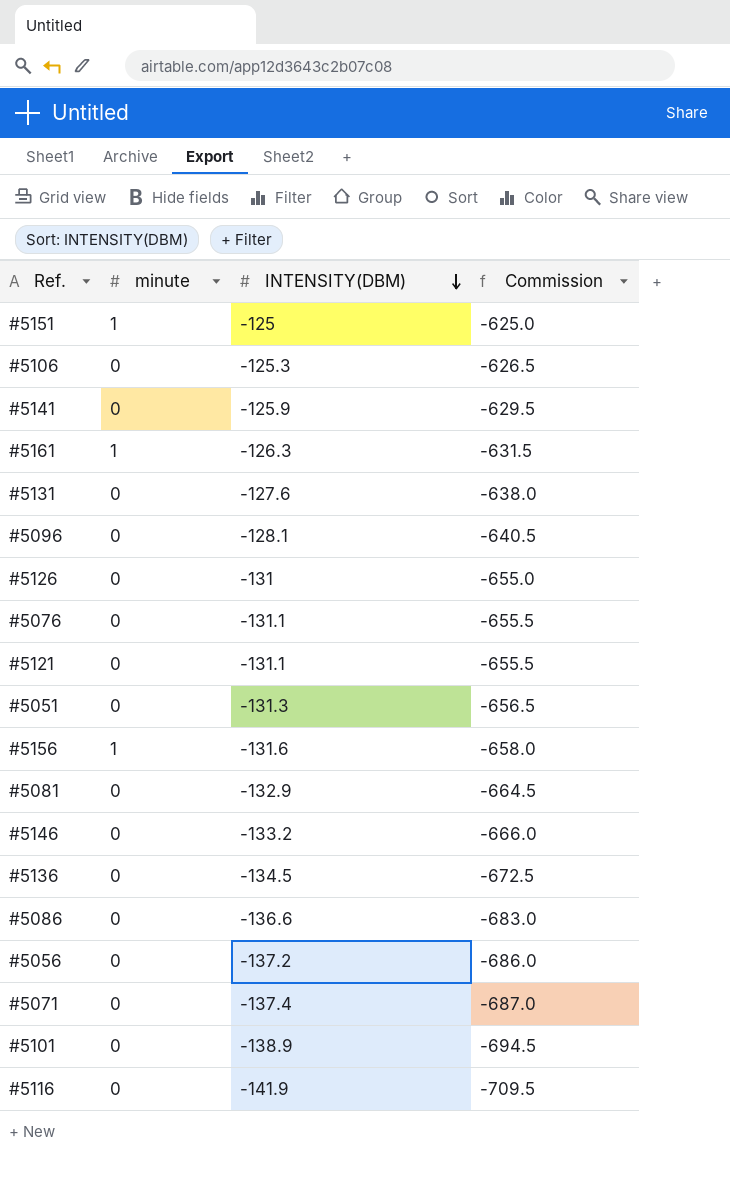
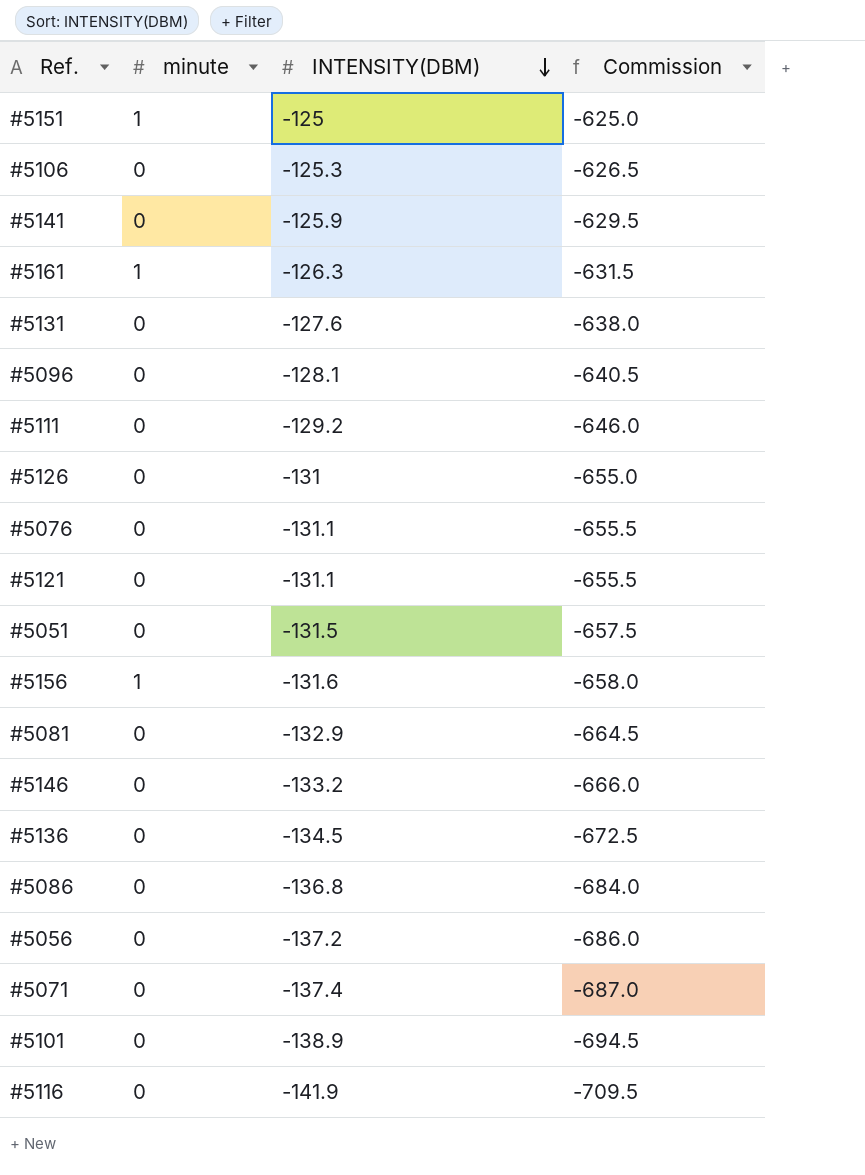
row #5111: none -> 0 | -129.2 | -646.0
#5051 | INTENSITY(DBM): -131.3 -> -131.5
#5051 | Commission: -656.5 -> -657.5
#5086 | INTENSITY(DBM): -136.6 -> -136.8
#5086 | Commission: -683.0 -> -684.0

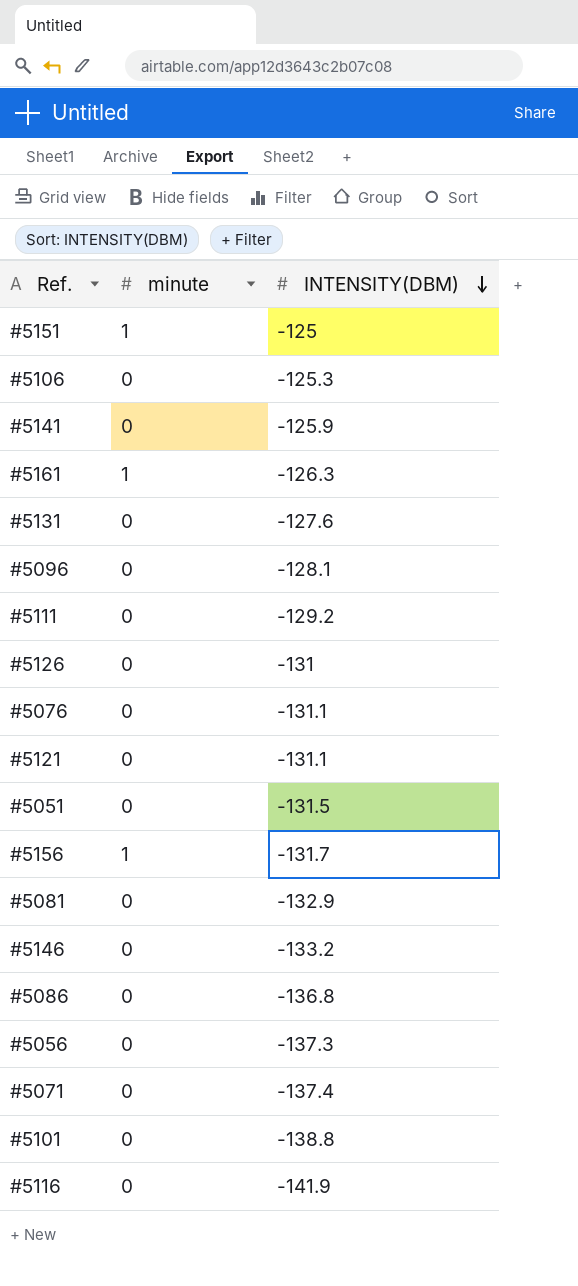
column Commission | formula: [INTENSITY(DBM)] * 5 -> none
row #5136: 0 | -134.5 | -672.5 -> none
#5156 | INTENSITY(DBM): -131.6 -> -131.7
#5056 | INTENSITY(DBM): -137.2 -> -137.3
#5101 | INTENSITY(DBM): -138.9 -> -138.8

